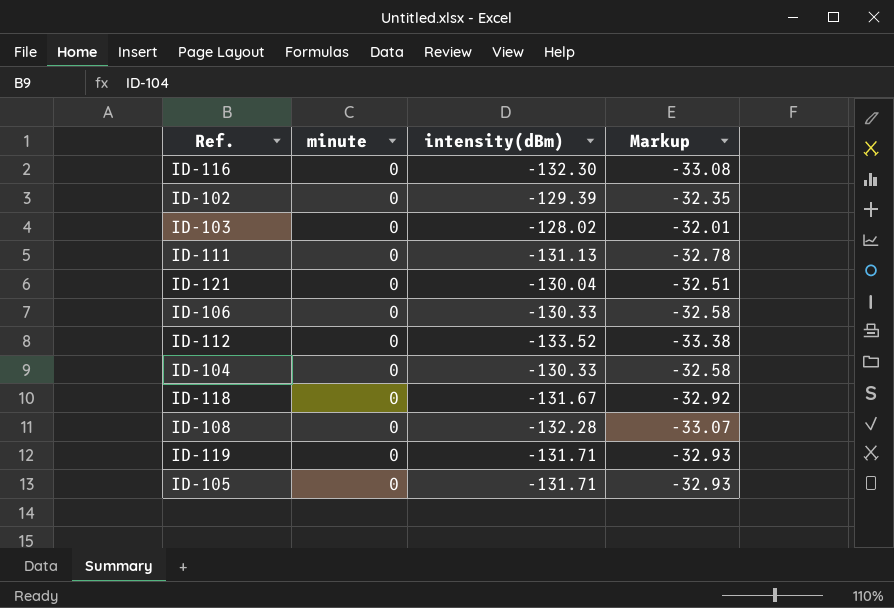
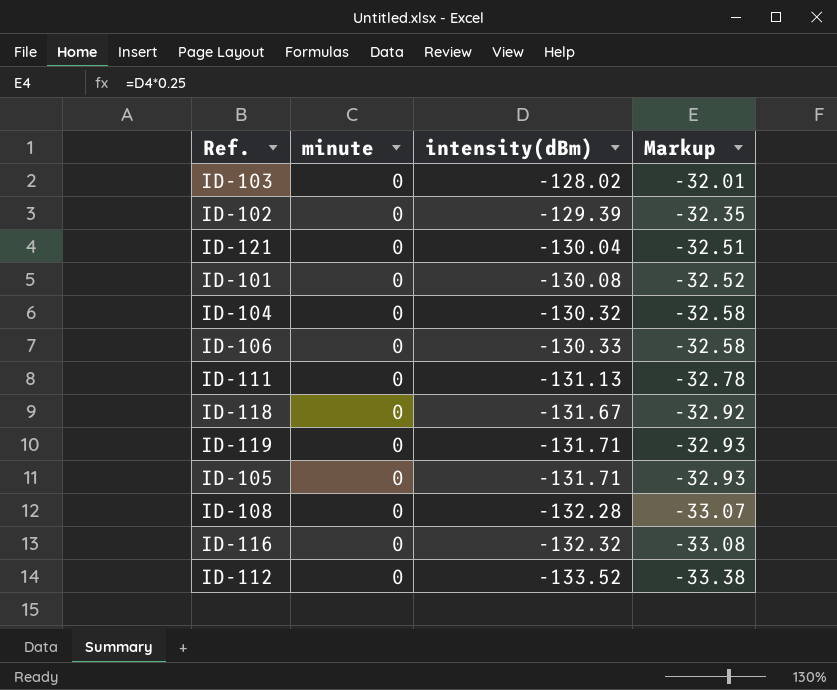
row order: none -> intensity(dBm) descending
row ID-101: none -> 0 | -130.08 | -32.52
ID-104 | intensity(dBm): -130.33 -> -130.32
ID-116 | intensity(dBm): -132.30 -> -132.32

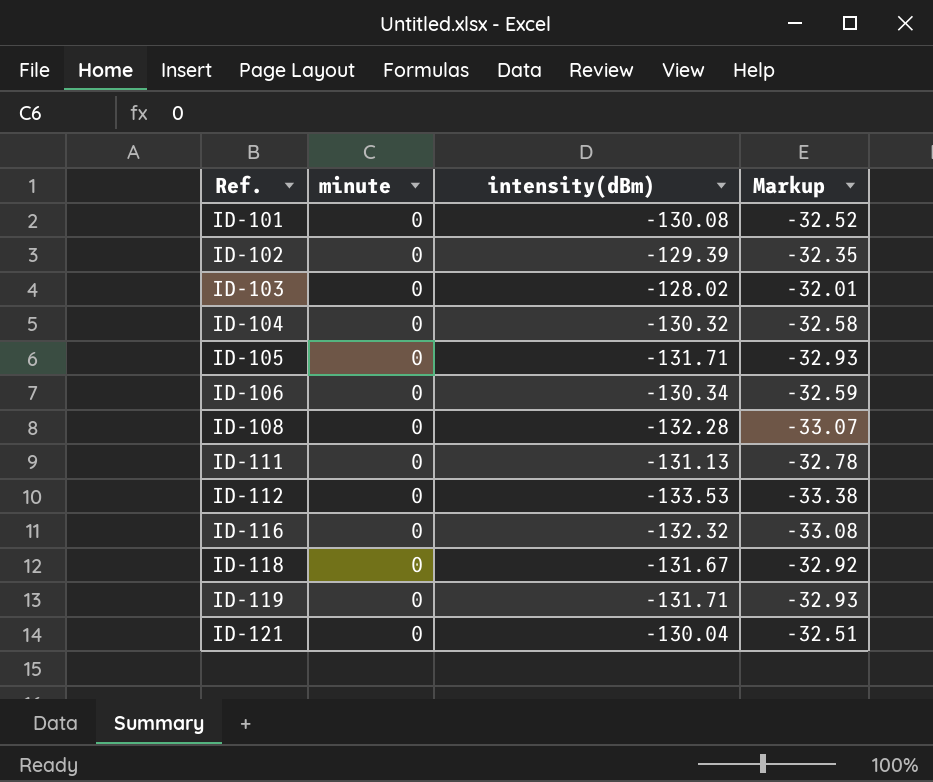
row order: intensity(dBm) descending -> Ref. ascending
ID-106 | intensity(dBm): -130.33 -> -130.34
ID-106 | Markup: -32.58 -> -32.59
ID-112 | intensity(dBm): -133.52 -> -133.53

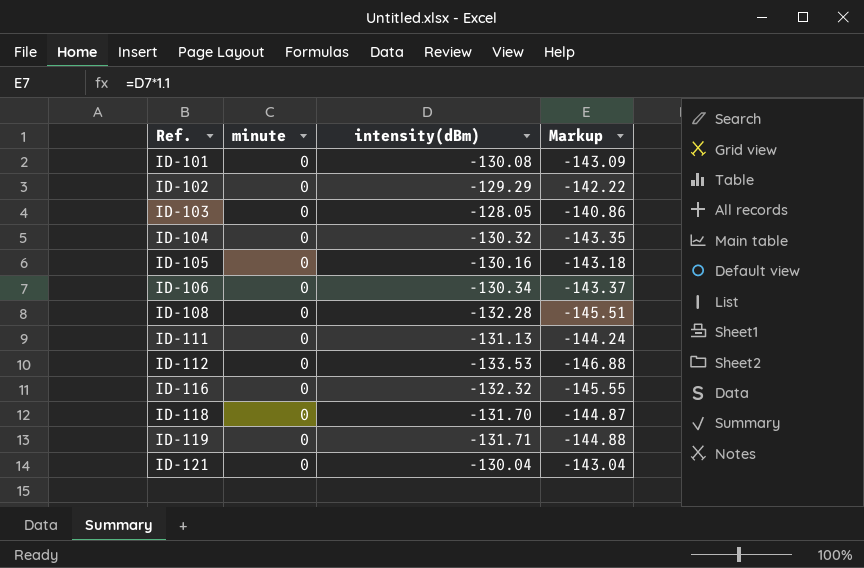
column Markup | formula: [intensity(dBm)] * 0.25 -> [intensity(dBm)] * 1.1
ID-102 | intensity(dBm): -129.39 -> -129.29
ID-103 | intensity(dBm): -128.02 -> -128.05
ID-105 | intensity(dBm): -131.71 -> -130.16
ID-118 | intensity(dBm): -131.67 -> -131.70

